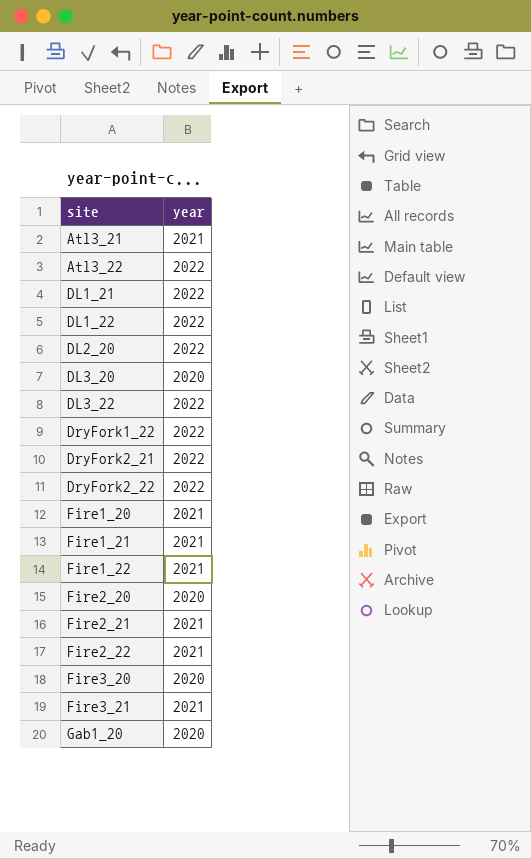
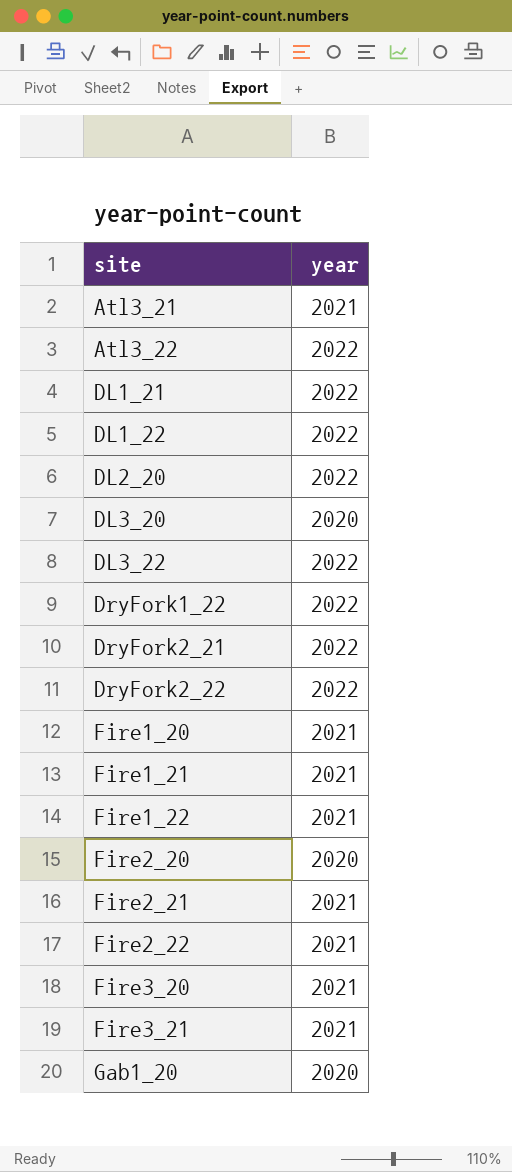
Fire3_20 | year: 2020 -> 2021

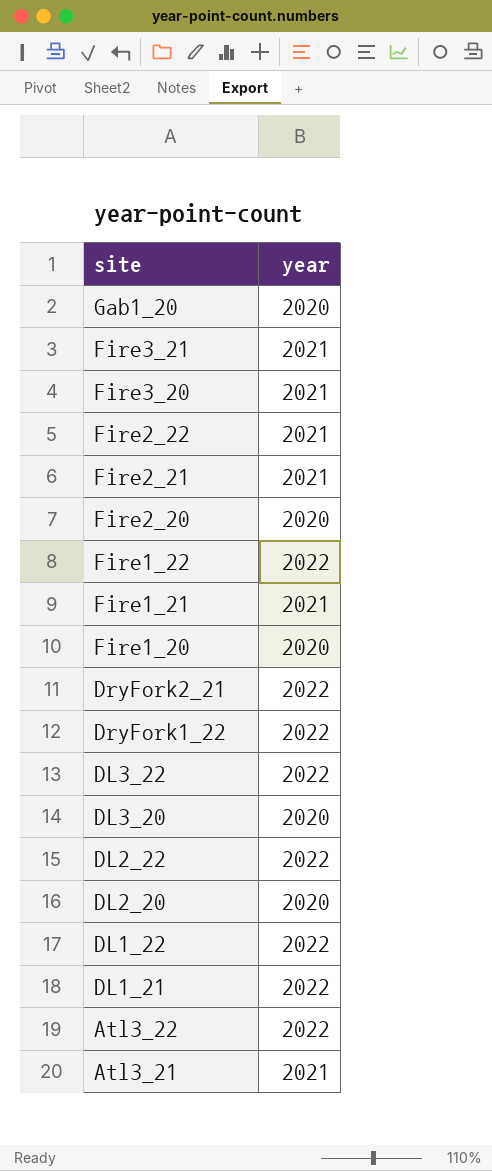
row order: site ascending -> site descending
row DryFork2_22: 2022 -> none
Fire1_22 | year: 2021 -> 2022
Fire1_20 | year: 2021 -> 2020
row DL2_22: none -> 2022
DL2_20 | year: 2022 -> 2020

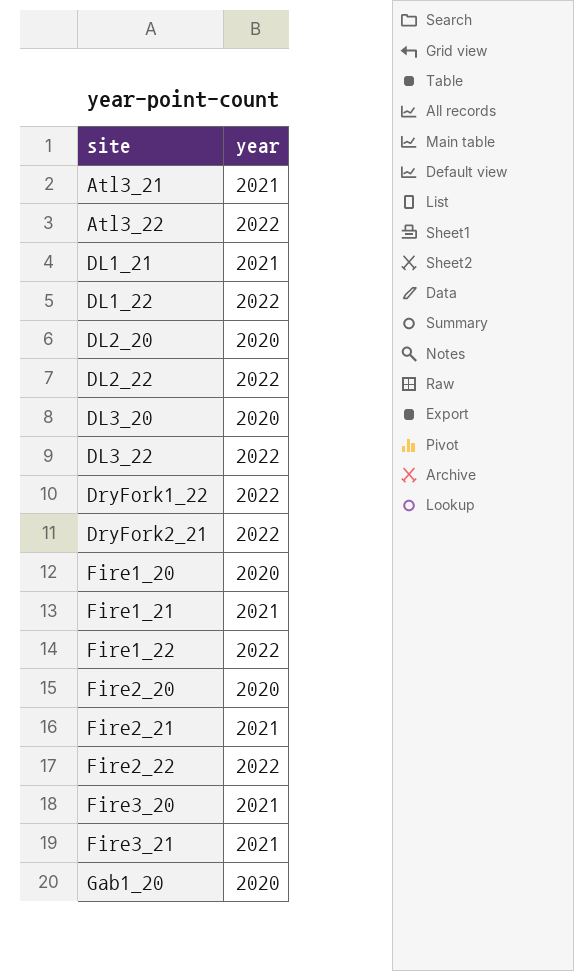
row order: site descending -> site ascending
DL1_21 | year: 2022 -> 2021
Fire2_22 | year: 2021 -> 2022

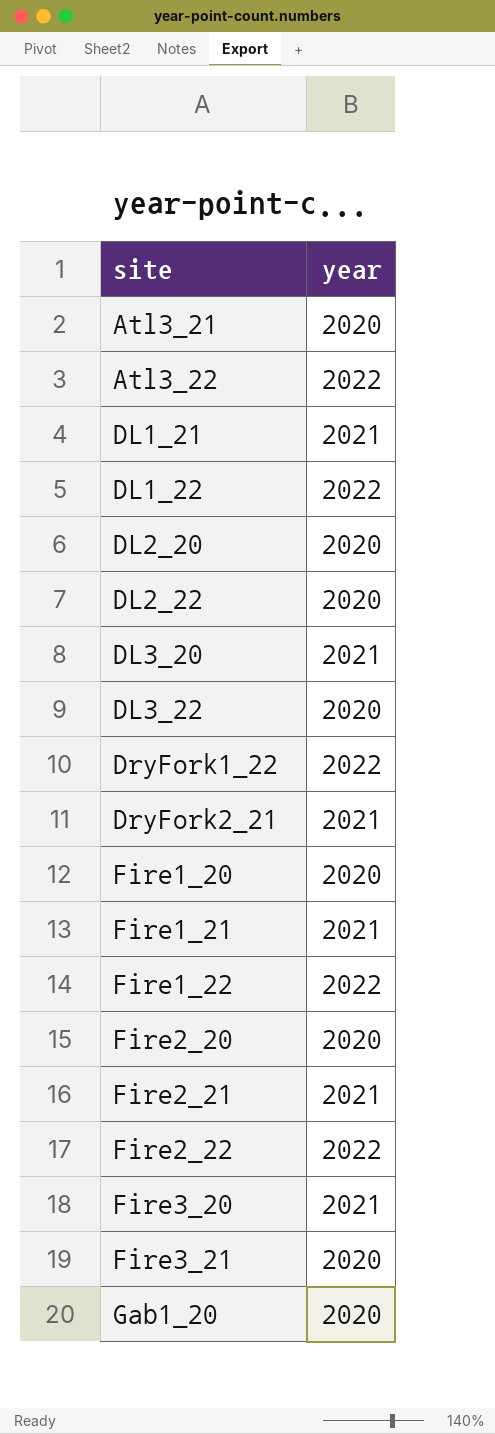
Atl3_21 | year: 2021 -> 2020
DL2_22 | year: 2022 -> 2020
DL3_20 | year: 2020 -> 2021
DL3_22 | year: 2022 -> 2020
DryFork2_21 | year: 2022 -> 2021
Fire3_21 | year: 2021 -> 2020

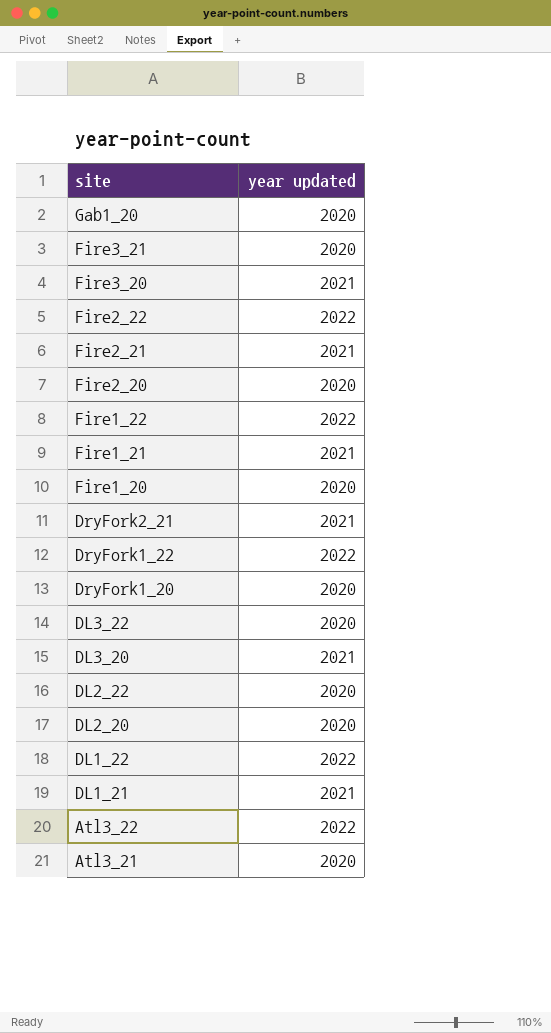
row order: site ascending -> site descending
column name: year -> year updated
row DryFork1_20: none -> 2020

